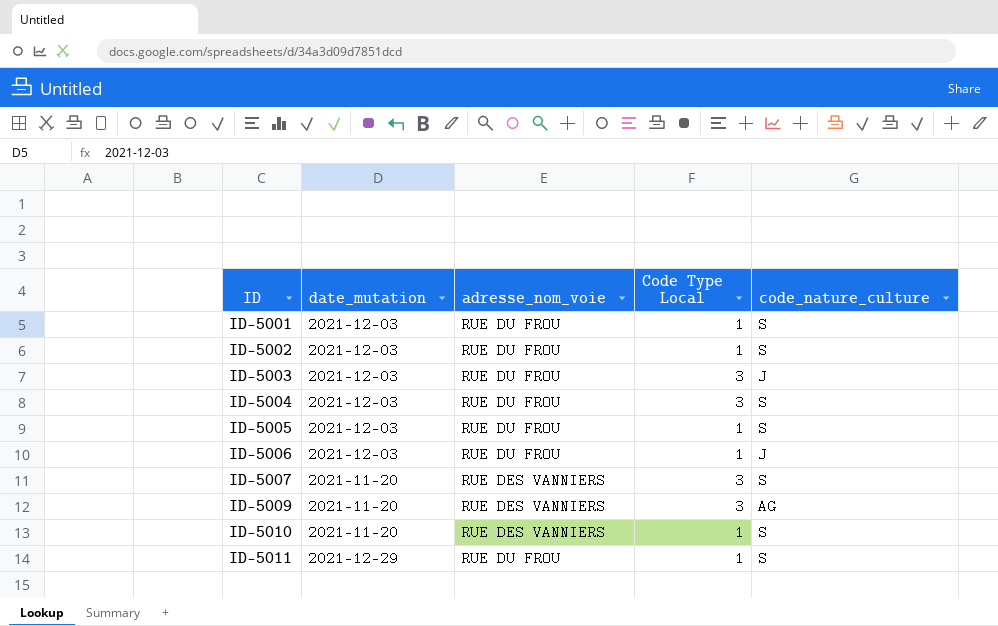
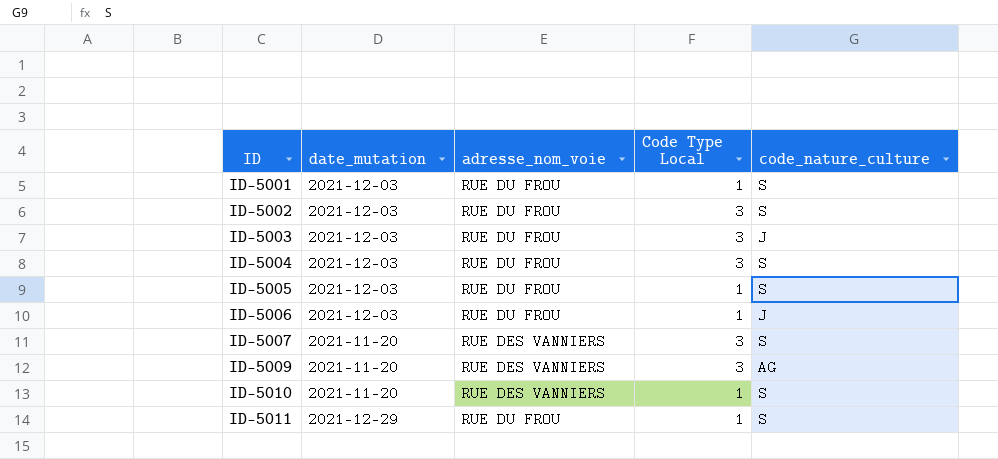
ID-5002 | Code Type Local: 1 -> 3

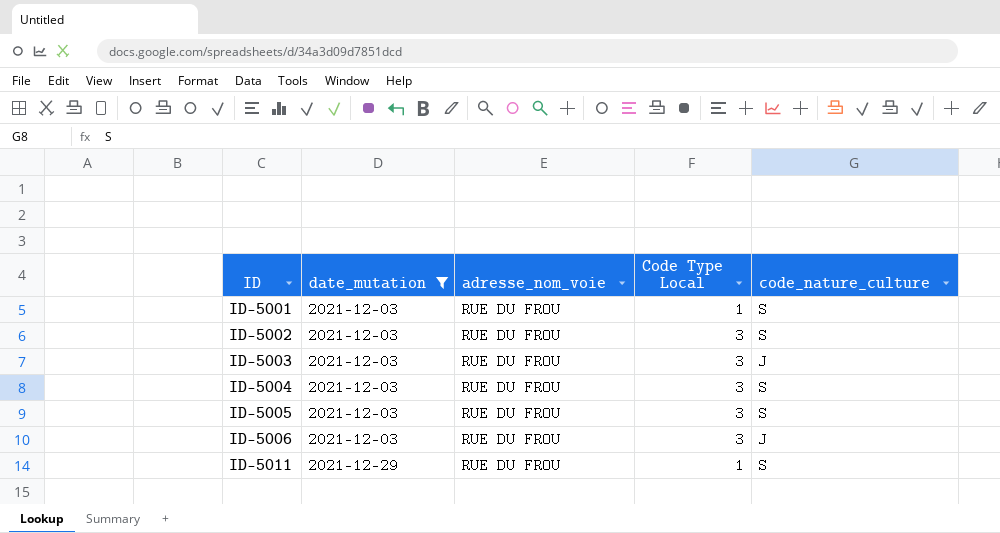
filter: none -> date_mutation != 2021-11-20
ID-5005 | Code Type Local: 1 -> 3
ID-5006 | Code Type Local: 1 -> 3

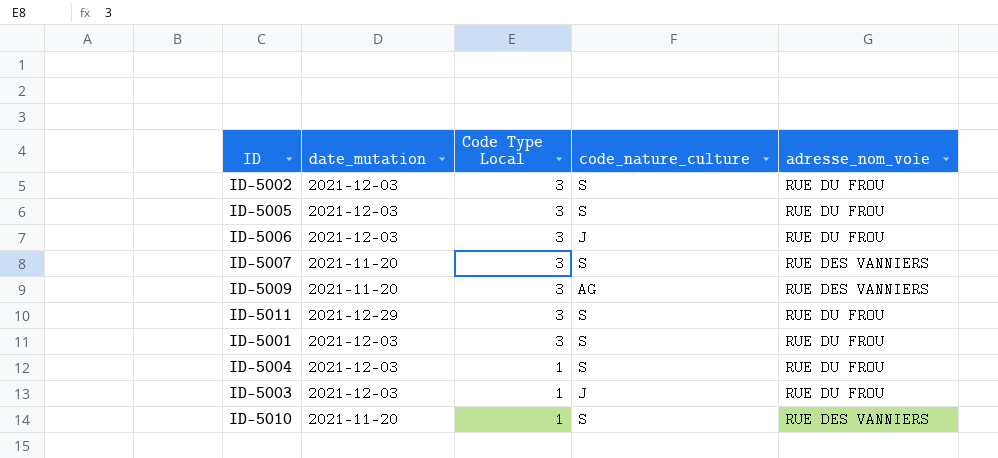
filter: date_mutation != 2021-11-20 -> none
row order: ID ascending -> Code Type Local descending
column adresse_nom_voie | position: 3 -> 5
ID-5011 | Code Type Local: 1 -> 3
ID-5001 | Code Type Local: 1 -> 3
ID-5004 | Code Type Local: 3 -> 1
ID-5003 | Code Type Local: 3 -> 1

